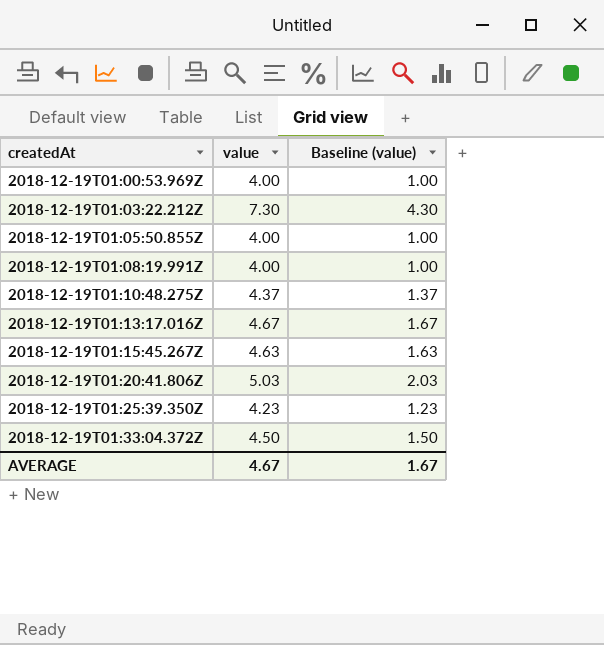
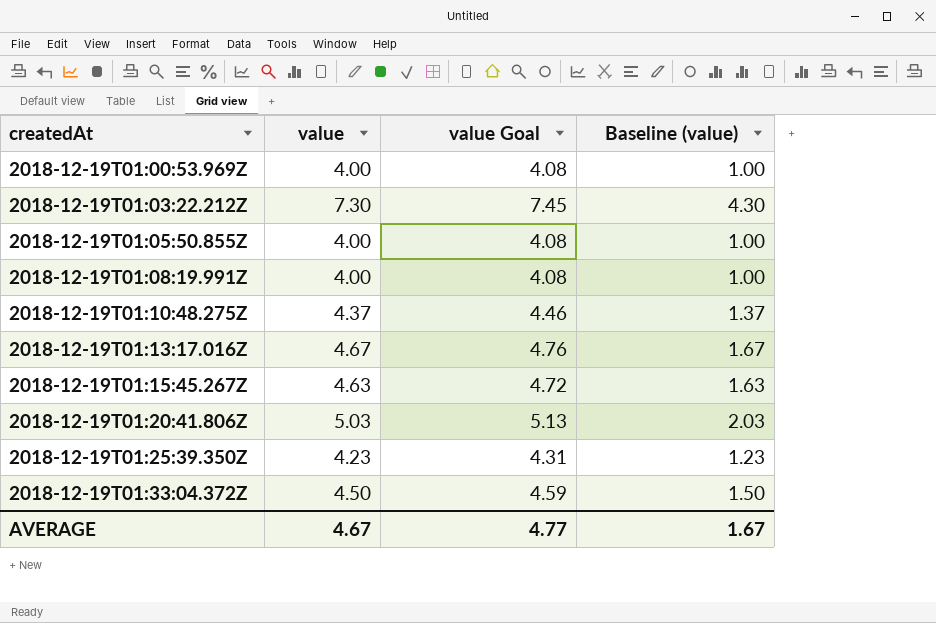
column value Goal | formula: none -> [value] * 1.02

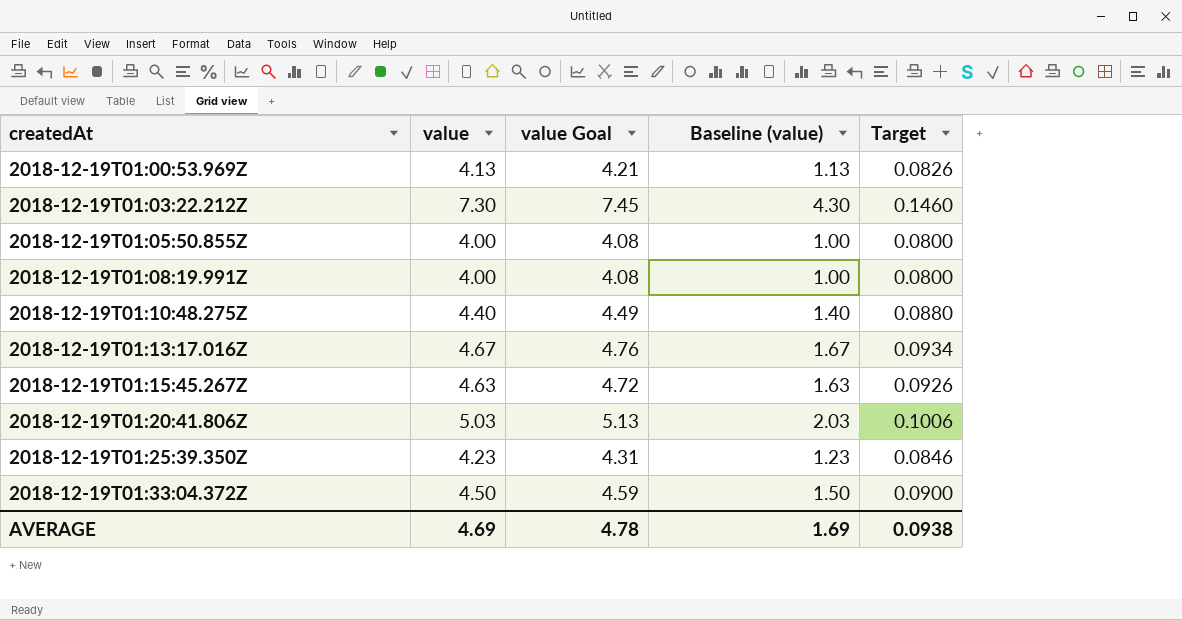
column Target | formula: none -> [value] * 0.02
2018-12-19T01:00:53.969Z | value: 4.00 -> 4.13
2018-12-19T01:00:53.969Z | value Goal: 4.08 -> 4.21
2018-12-19T01:00:53.969Z | Baseline (value): 1.00 -> 1.13
2018-12-19T01:10:48.275Z | value: 4.37 -> 4.40
2018-12-19T01:10:48.275Z | value Goal: 4.46 -> 4.49
2018-12-19T01:10:48.275Z | Baseline (value): 1.37 -> 1.40
AVERAGE | value: 4.67 -> 4.69
AVERAGE | value Goal: 4.77 -> 4.78
AVERAGE | Baseline (value): 1.67 -> 1.69

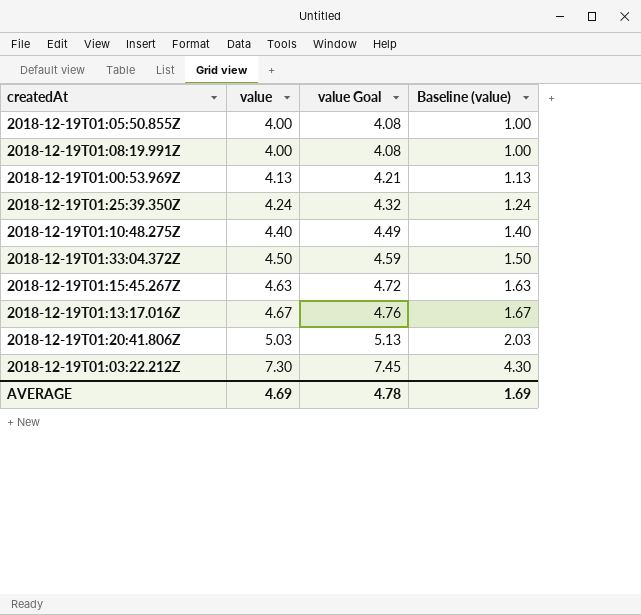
row order: createdAt ascending -> value ascending
column Target | formula: [value] * 0.02 -> none
2018-12-19T01:25:39.350Z | value: 4.23 -> 4.24
2018-12-19T01:25:39.350Z | value Goal: 4.31 -> 4.32
2018-12-19T01:25:39.350Z | Baseline (value): 1.23 -> 1.24

